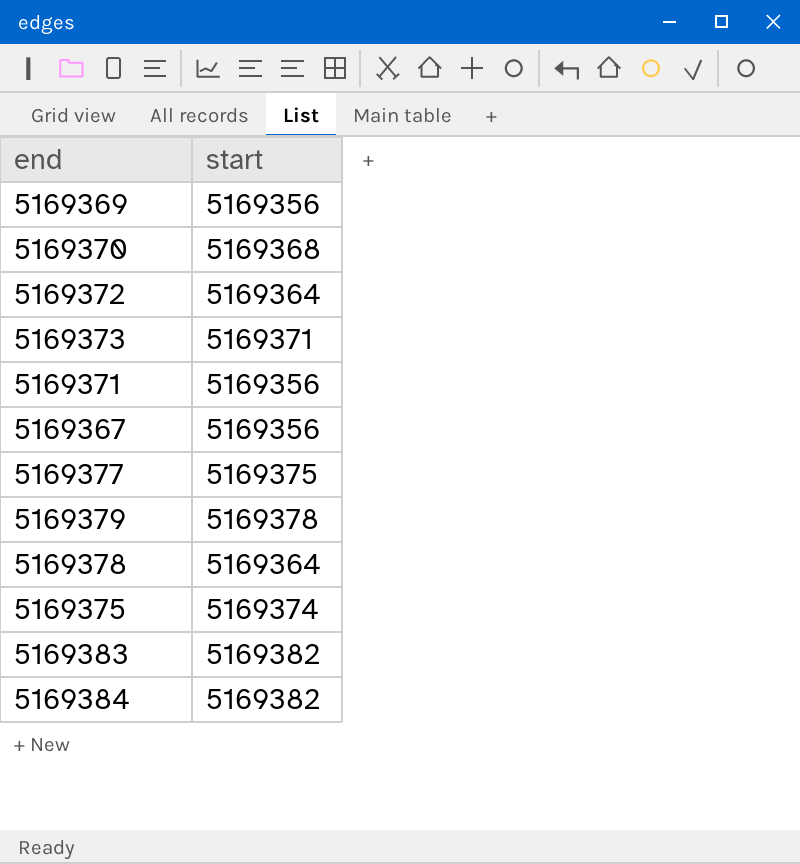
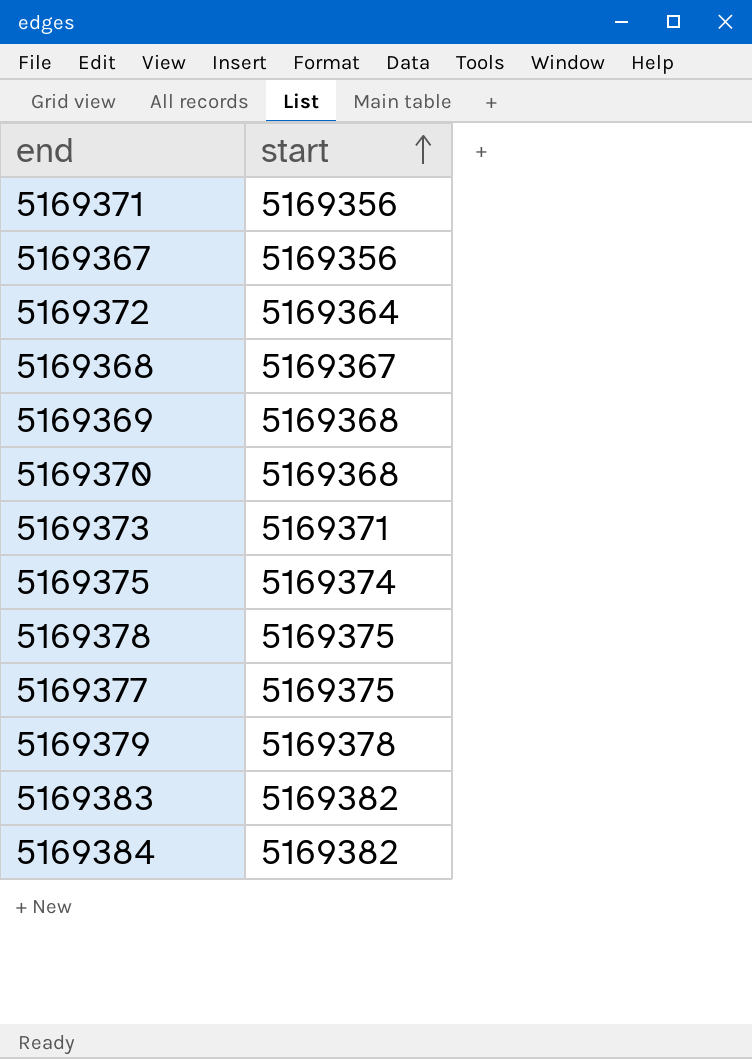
row order: none -> start ascending
row 5169368: none -> 5169367
5169369 | start: 5169356 -> 5169368
5169378 | start: 5169364 -> 5169375

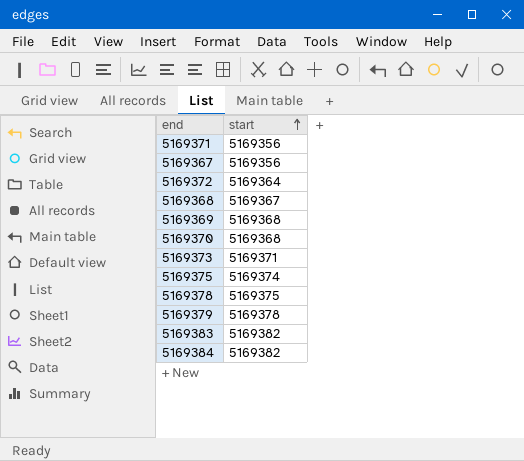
row 5169377: 5169375 -> none

